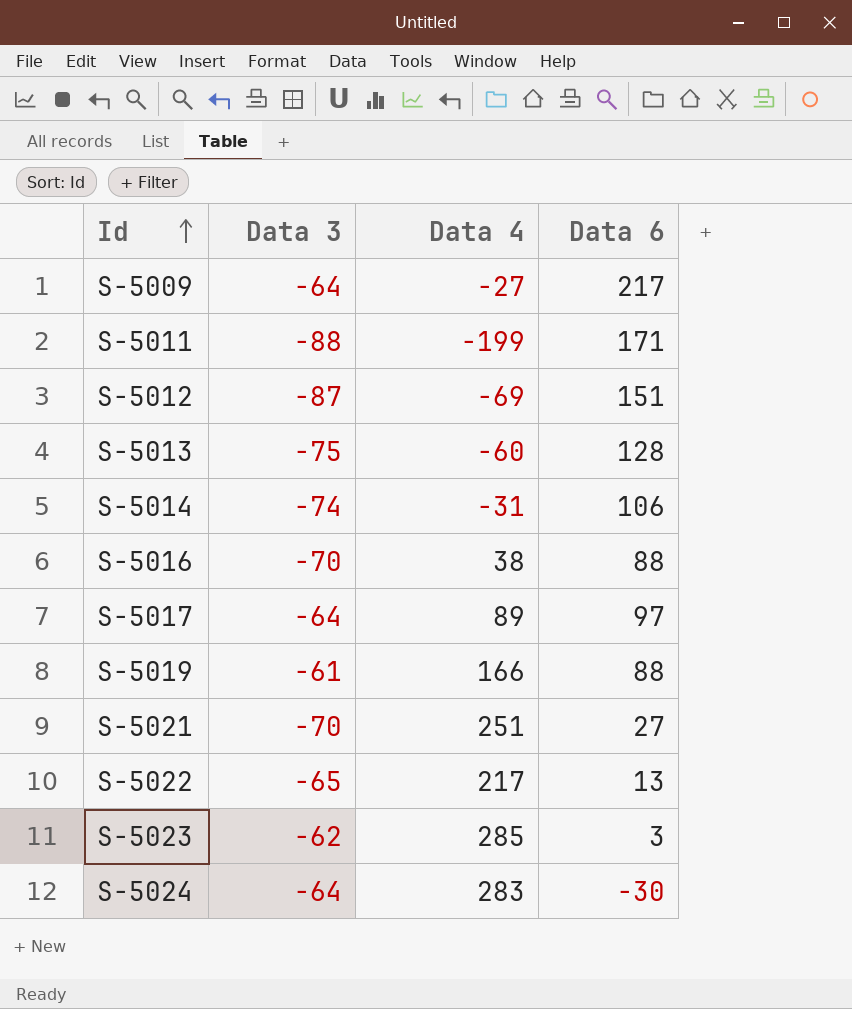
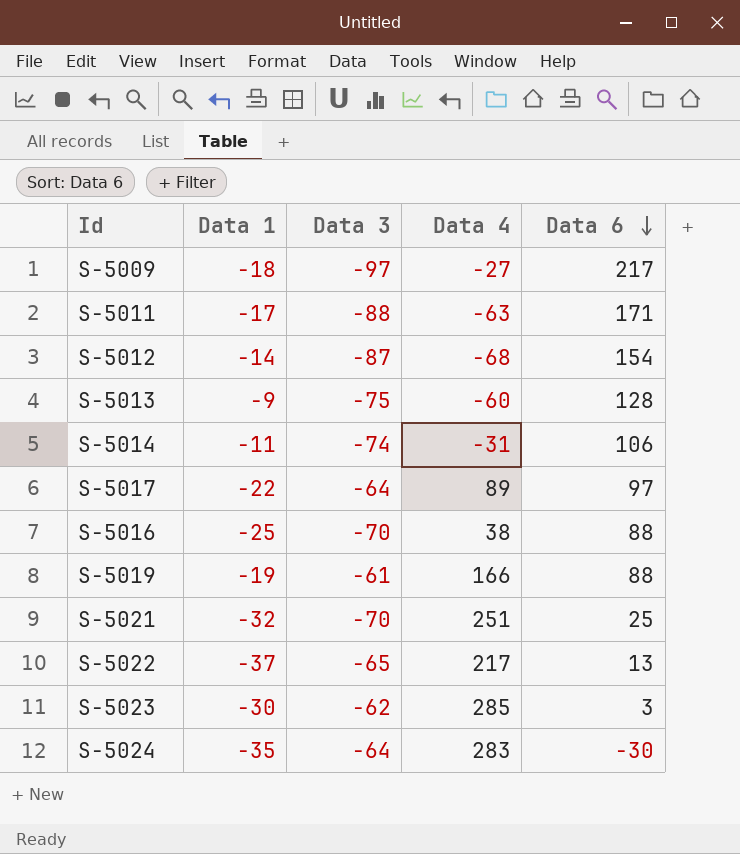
row order: Id ascending -> Data 6 descending
column Data 1 | position: none -> 2
S-5009 | Data 3: -64 -> -97
S-5011 | Data 4: -199 -> -63
S-5012 | Data 4: -69 -> -68
S-5012 | Data 6: 151 -> 154
S-5021 | Data 6: 27 -> 25

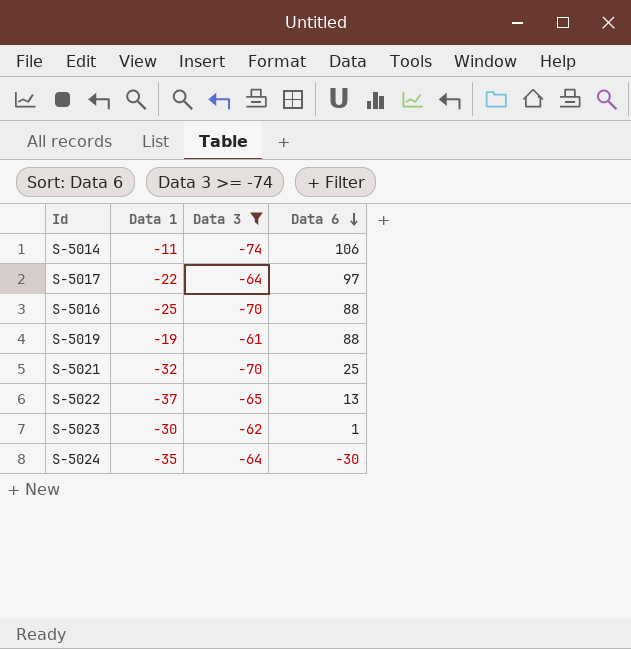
filter: none -> Data 3 >= -74
column Data 4 | position: 4 -> none
S-5023 | Data 6: 3 -> 1

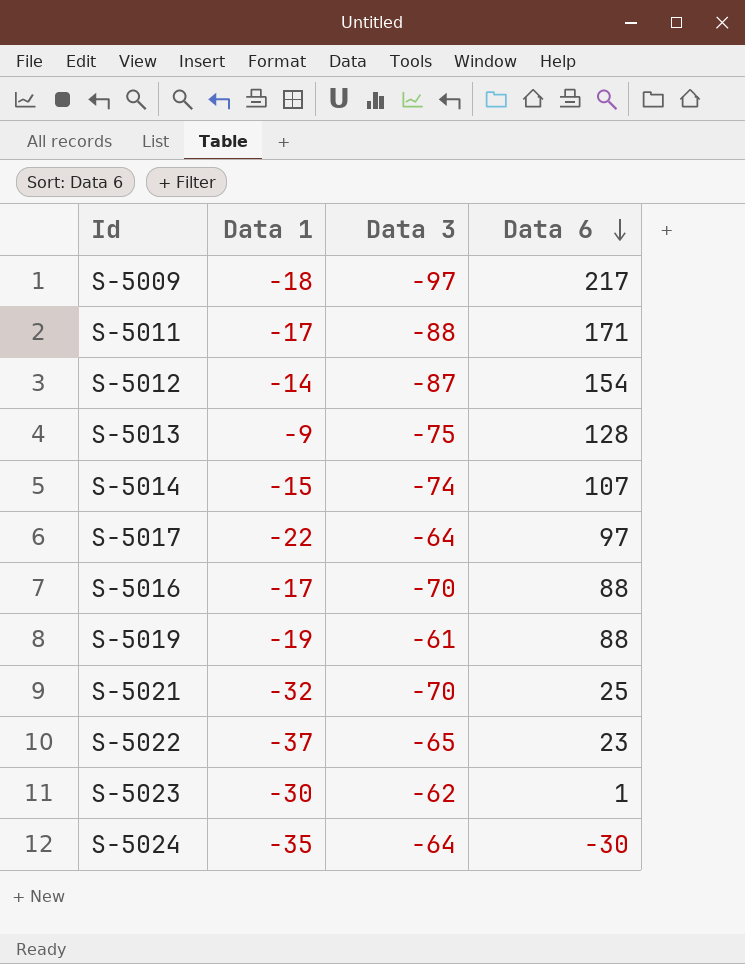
filter: Data 3 >= -74 -> none
S-5014 | Data 1: -11 -> -15
S-5014 | Data 6: 106 -> 107
S-5016 | Data 1: -25 -> -17
S-5022 | Data 6: 13 -> 23

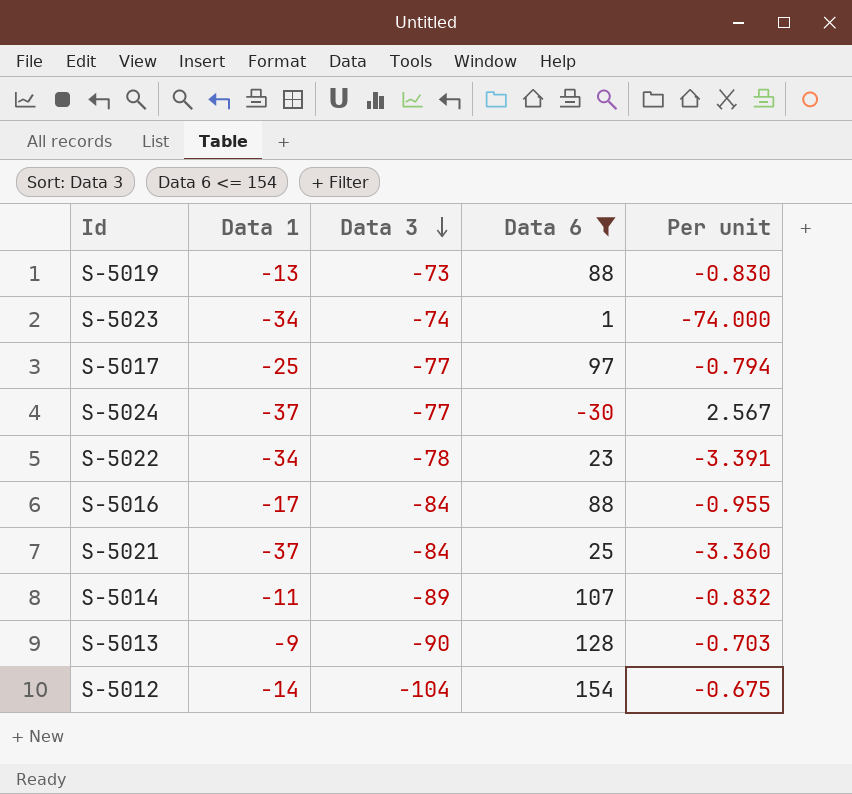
filter: none -> Data 6 <= 154
row order: Data 6 descending -> Data 3 descending
column Per unit | formula: none -> [Data 3] / [Data 6]
S-5019 | Data 1: -19 -> -13
S-5019 | Data 3: -61 -> -73
S-5023 | Data 1: -30 -> -34
S-5023 | Data 3: -62 -> -74
S-5017 | Data 1: -22 -> -25
S-5017 | Data 3: -64 -> -77
S-5024 | Data 1: -35 -> -37
S-5024 | Data 3: -64 -> -77
S-5022 | Data 1: -37 -> -34
S-5022 | Data 3: -65 -> -78
S-5016 | Data 3: -70 -> -84
S-5021 | Data 1: -32 -> -37
S-5021 | Data 3: -70 -> -84
S-5014 | Data 1: -15 -> -11
S-5014 | Data 3: -74 -> -89
S-5013 | Data 3: -75 -> -90
S-5012 | Data 3: -87 -> -104

